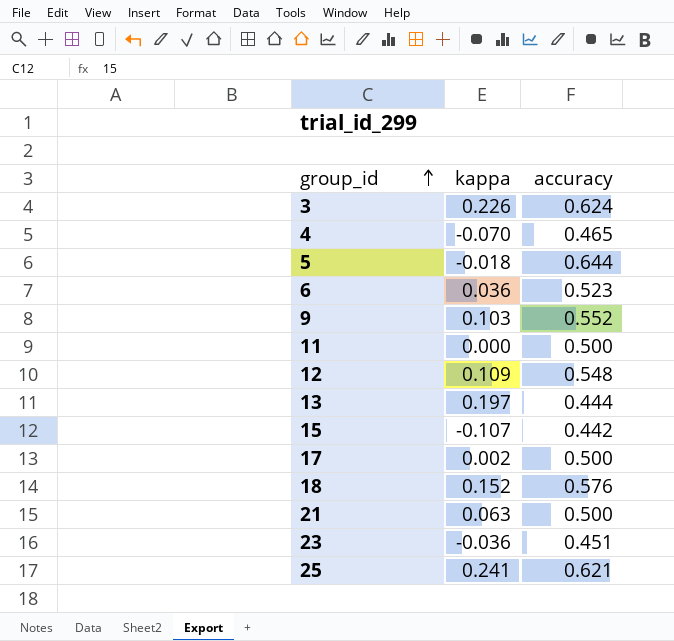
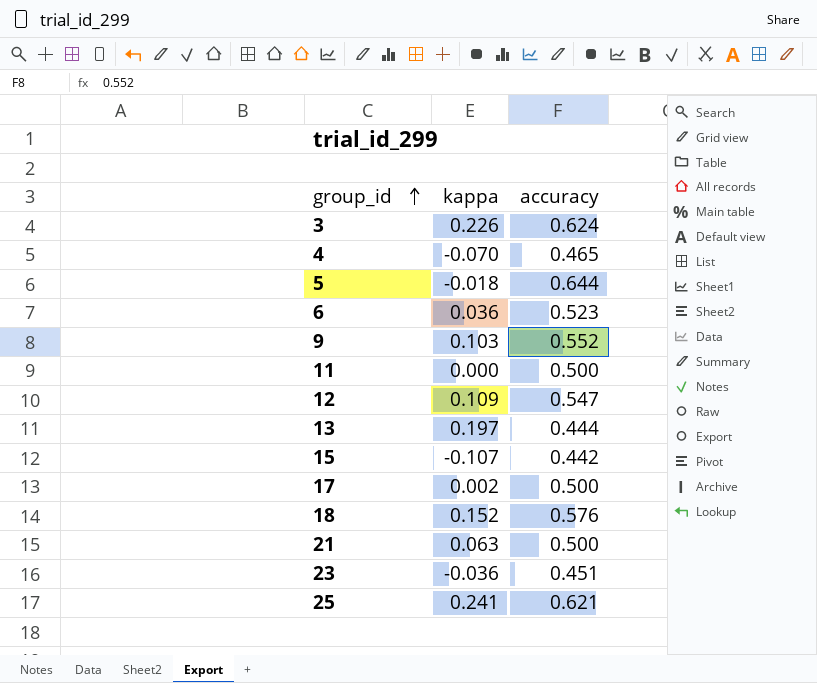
12 | accuracy: 0.548 -> 0.547

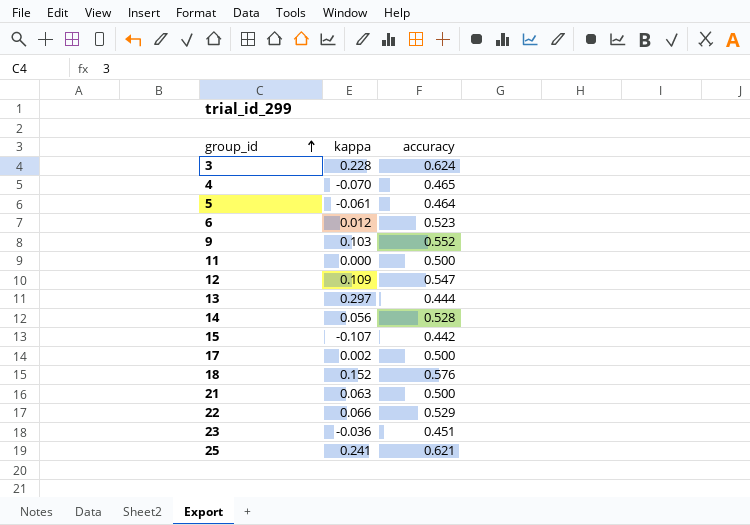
3 | kappa: 0.226 -> 0.228
5 | kappa: -0.018 -> -0.061
5 | accuracy: 0.644 -> 0.464
6 | kappa: 0.036 -> 0.012
13 | kappa: 0.197 -> 0.297
row 14: none -> 0.056 | 0.528
row 22: none -> 0.066 | 0.529

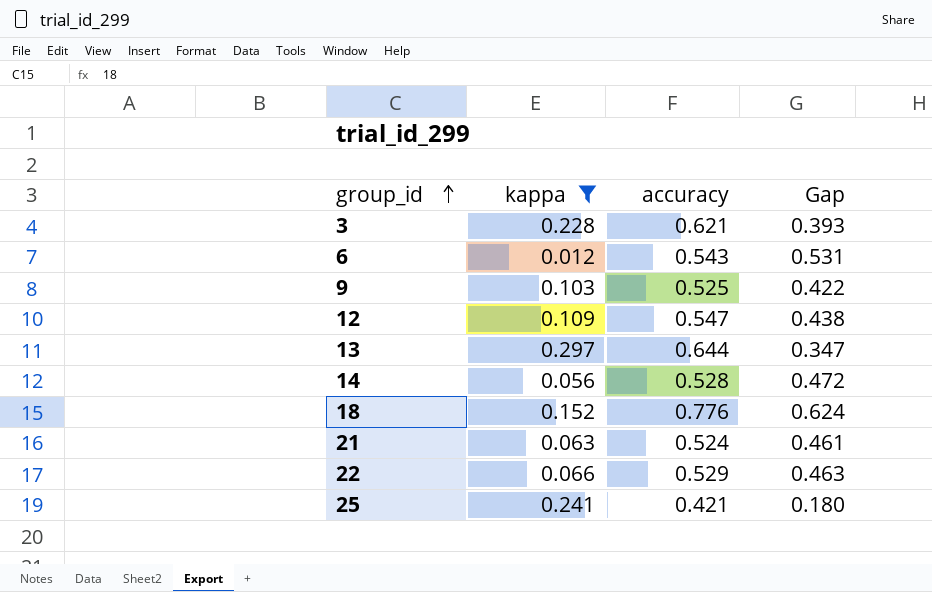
filter: none -> kappa >= 0.012
column Gap | formula: none -> [accuracy] - [kappa]
3 | accuracy: 0.624 -> 0.621
6 | accuracy: 0.523 -> 0.543
9 | accuracy: 0.552 -> 0.525
13 | accuracy: 0.444 -> 0.644
18 | accuracy: 0.576 -> 0.776
21 | accuracy: 0.500 -> 0.524
25 | accuracy: 0.621 -> 0.421

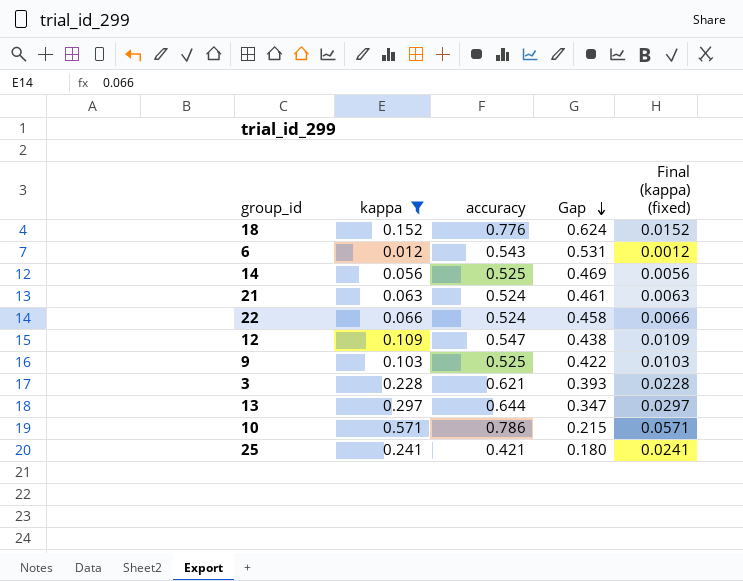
row order: group_id ascending -> Gap descending
column Final (kappa) (fixed) | formula: none -> [kappa] * 0.1
14 | accuracy: 0.528 -> 0.525
14 | Gap: 0.472 -> 0.469
22 | accuracy: 0.529 -> 0.524
22 | Gap: 0.463 -> 0.458
row 10: none -> 0.571 | 0.786 | 0.215 | 0.0571

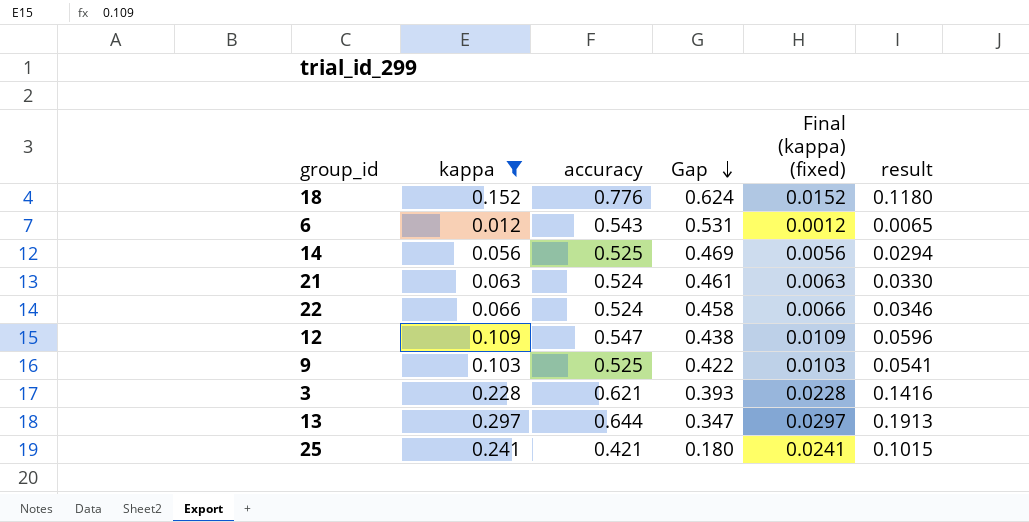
column result | formula: none -> [kappa] * [accuracy]
row 10: 0.571 | 0.786 | 0.215 | 0.0571 -> none

